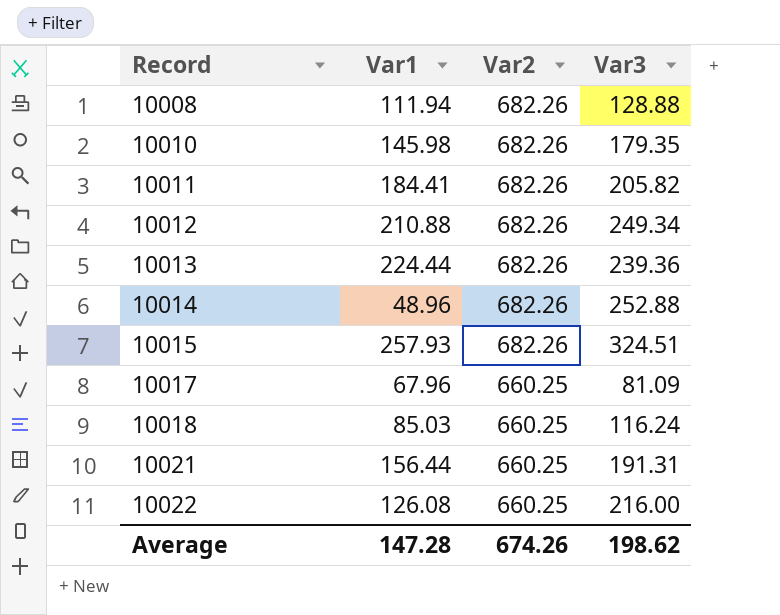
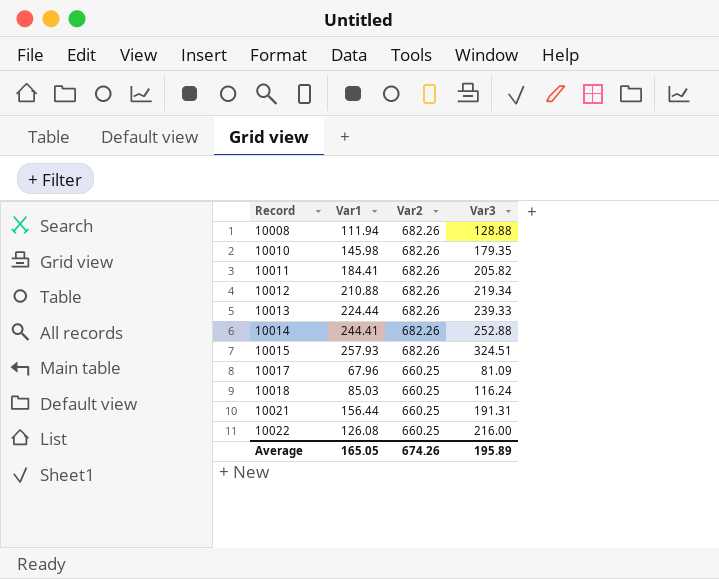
10012 | Var3: 249.34 -> 219.34
10013 | Var3: 239.36 -> 239.33
10014 | Var1: 48.96 -> 244.41
Average | Var1: 147.28 -> 165.05
Average | Var3: 198.62 -> 195.89

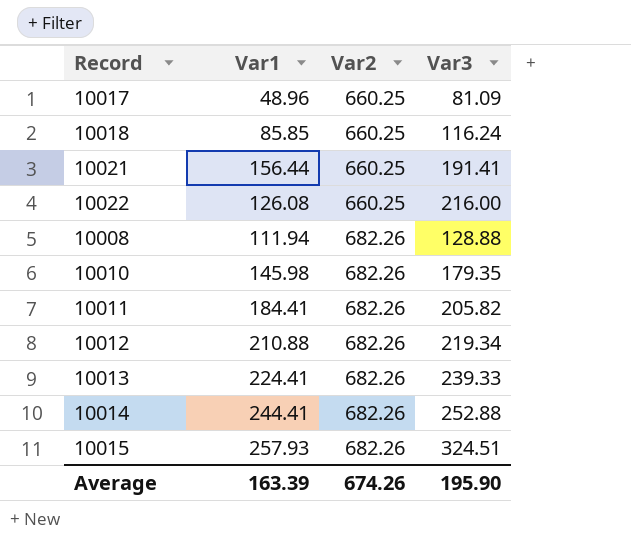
row order: Record ascending -> Var2 ascending
10017 | Var1: 67.96 -> 48.96
10018 | Var1: 85.03 -> 85.85
10021 | Var3: 191.31 -> 191.41
10013 | Var1: 224.44 -> 224.41
Average | Var1: 165.05 -> 163.39
Average | Var3: 195.89 -> 195.90

